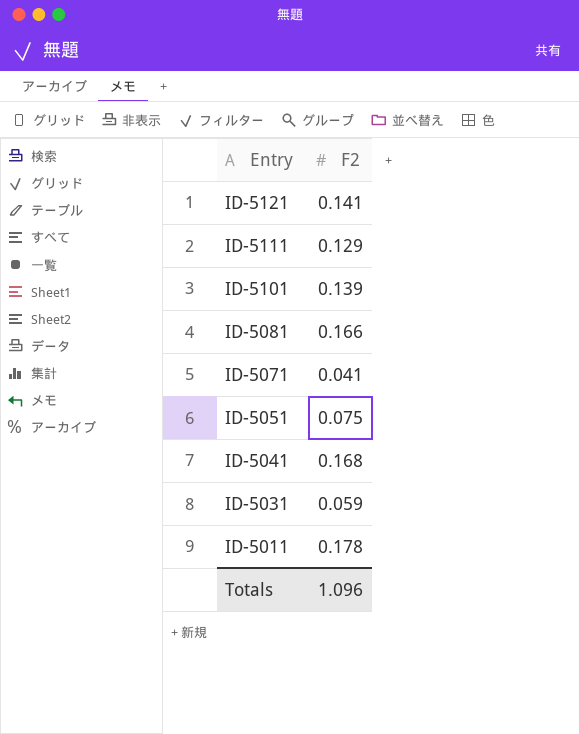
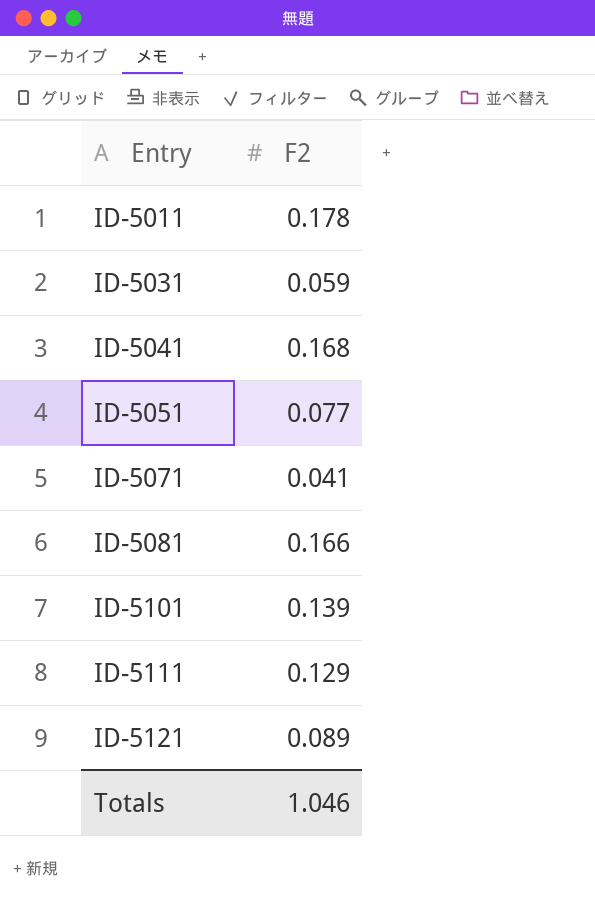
row order: Entry descending -> Entry ascending
ID-5051 | F2: 0.075 -> 0.077
ID-5121 | F2: 0.141 -> 0.089
Totals | F2: 1.096 -> 1.046

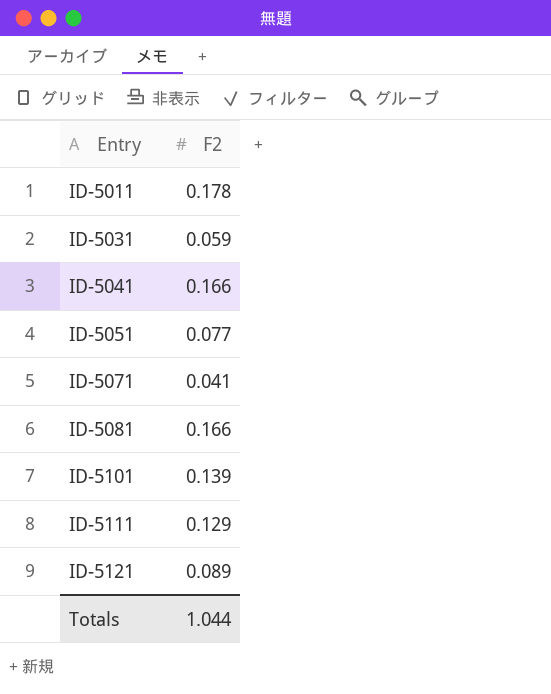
ID-5041 | F2: 0.168 -> 0.166
Totals | F2: 1.046 -> 1.044

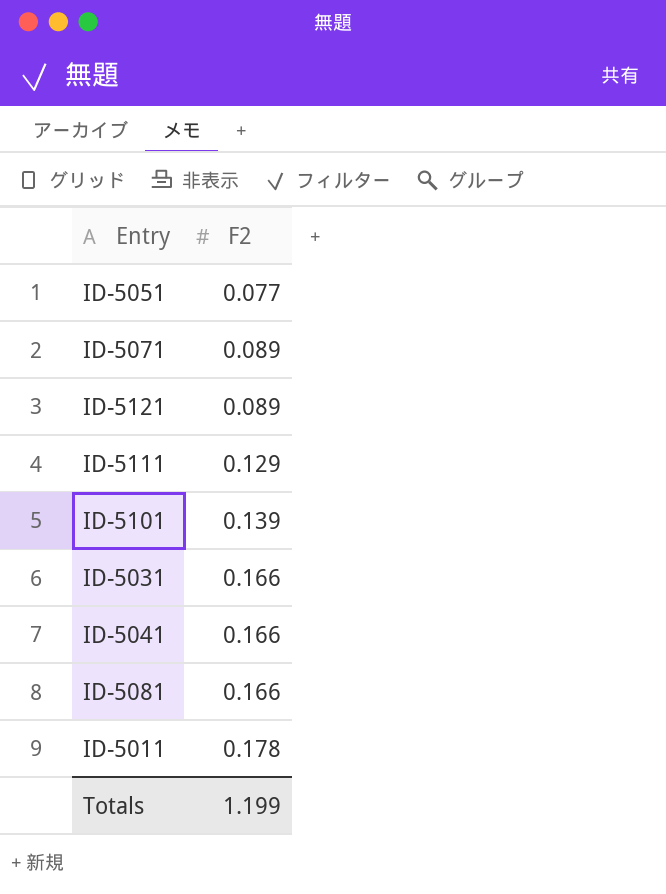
row order: Entry ascending -> F2 ascending
ID-5071 | F2: 0.041 -> 0.089
ID-5031 | F2: 0.059 -> 0.166
Totals | F2: 1.044 -> 1.199

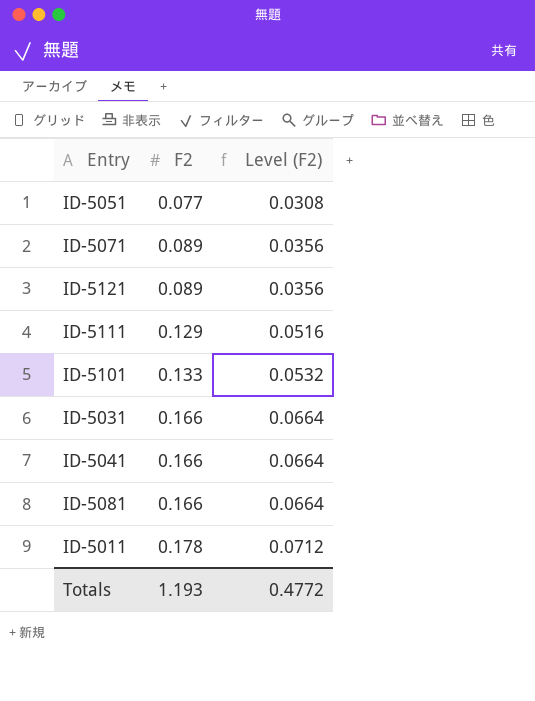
column Level (F2) | formula: none -> [F2] * 0.4
ID-5101 | F2: 0.139 -> 0.133
Totals | F2: 1.199 -> 1.193

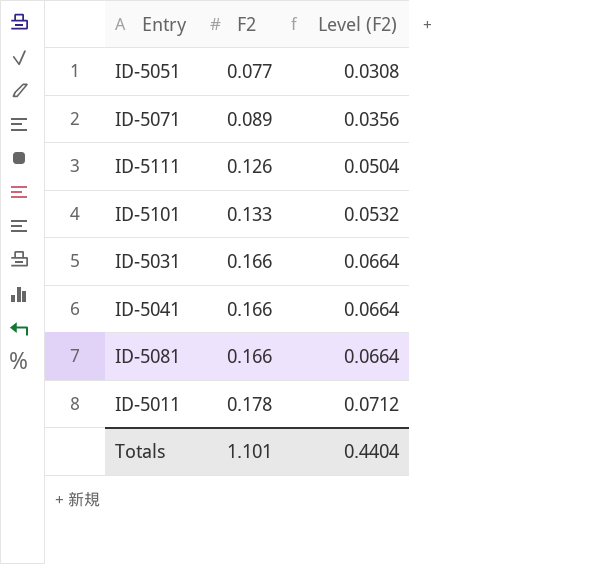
row ID-5121: 0.089 | 0.0356 -> none
ID-5111 | F2: 0.129 -> 0.126
ID-5111 | Level (F2): 0.0516 -> 0.0504
Totals | F2: 1.193 -> 1.101
Totals | Level (F2): 0.4772 -> 0.4404

